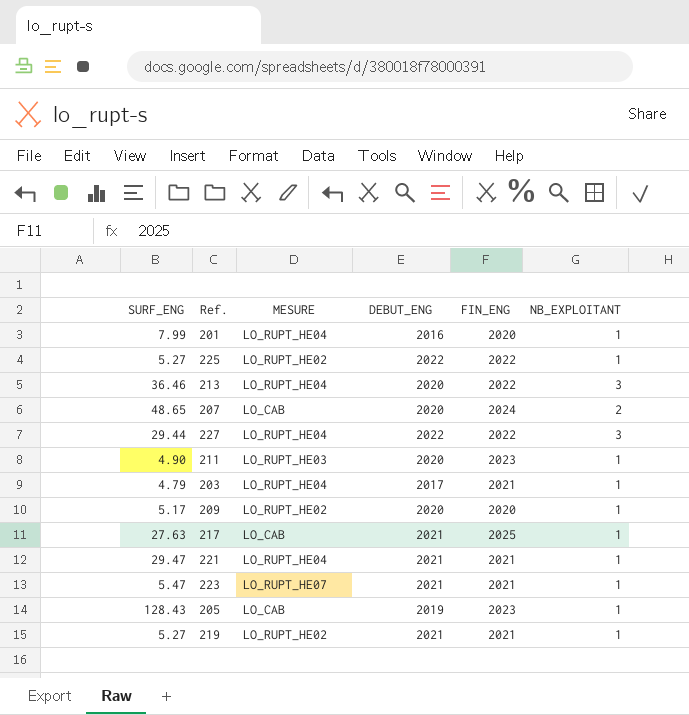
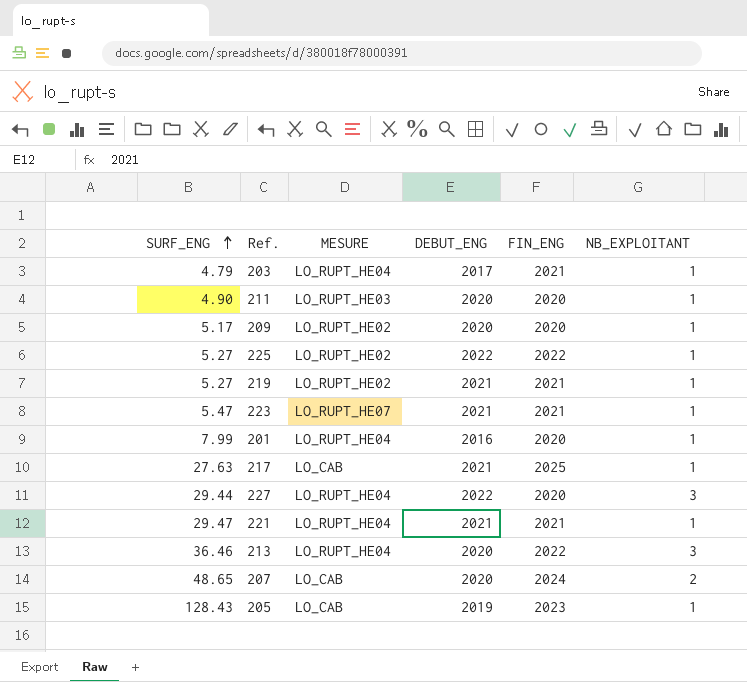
row order: none -> SURF_ENG ascending
211 | FIN_ENG: 2023 -> 2020
227 | FIN_ENG: 2022 -> 2020

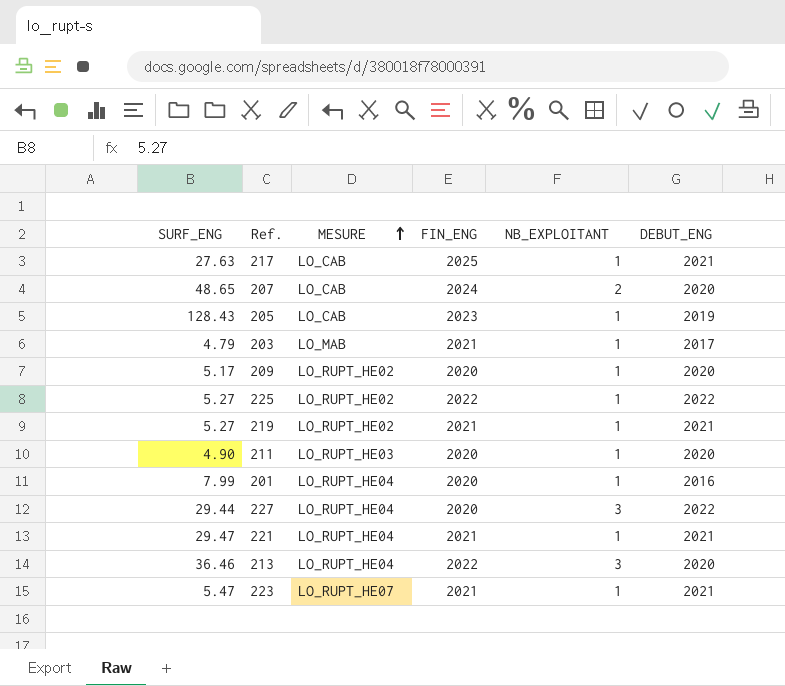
row order: SURF_ENG ascending -> MESURE ascending
column DEBUT_ENG | position: 4 -> 6
203 | MESURE: LO_RUPT_HE04 -> LO_MAB

